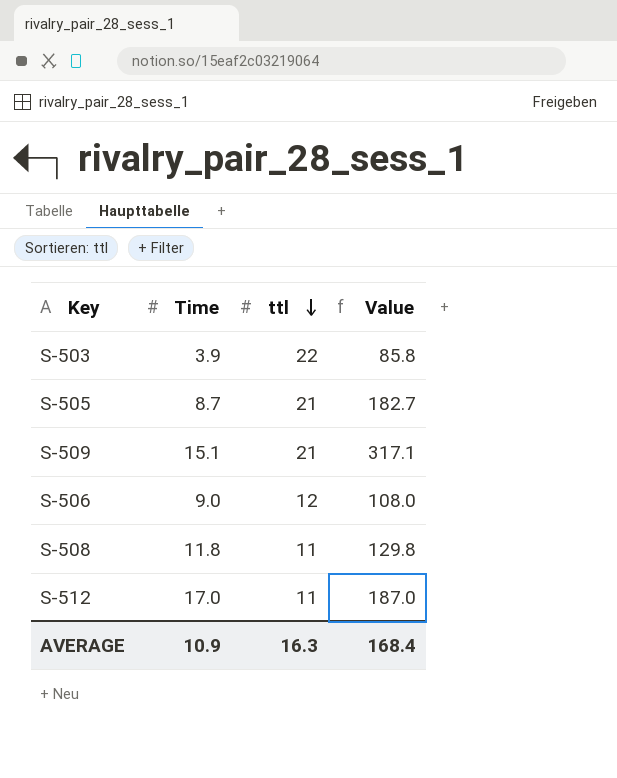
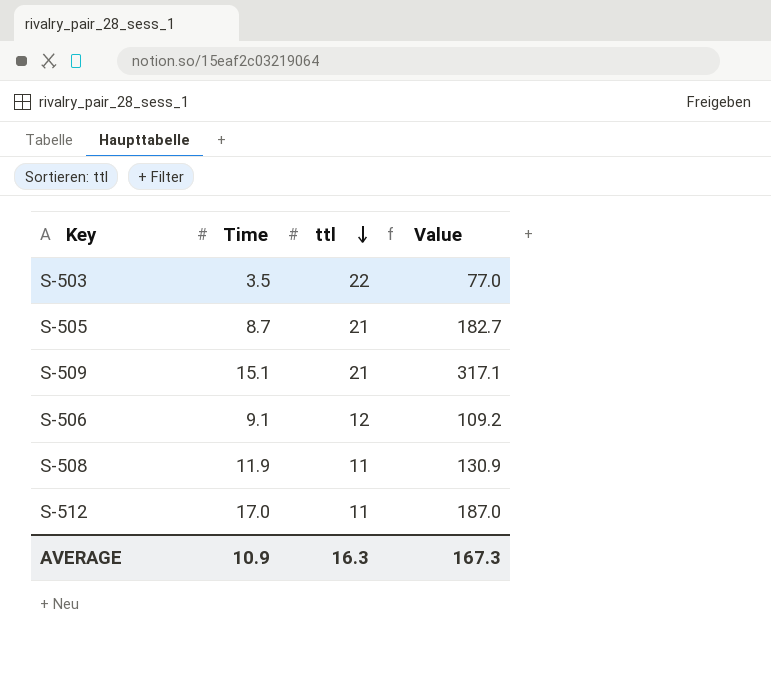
S-503 | Time: 3.9 -> 3.5
S-503 | Value: 85.8 -> 77.0
S-506 | Time: 9.0 -> 9.1
S-506 | Value: 108.0 -> 109.2
S-508 | Time: 11.8 -> 11.9
S-508 | Value: 129.8 -> 130.9
AVERAGE | Value: 168.4 -> 167.3

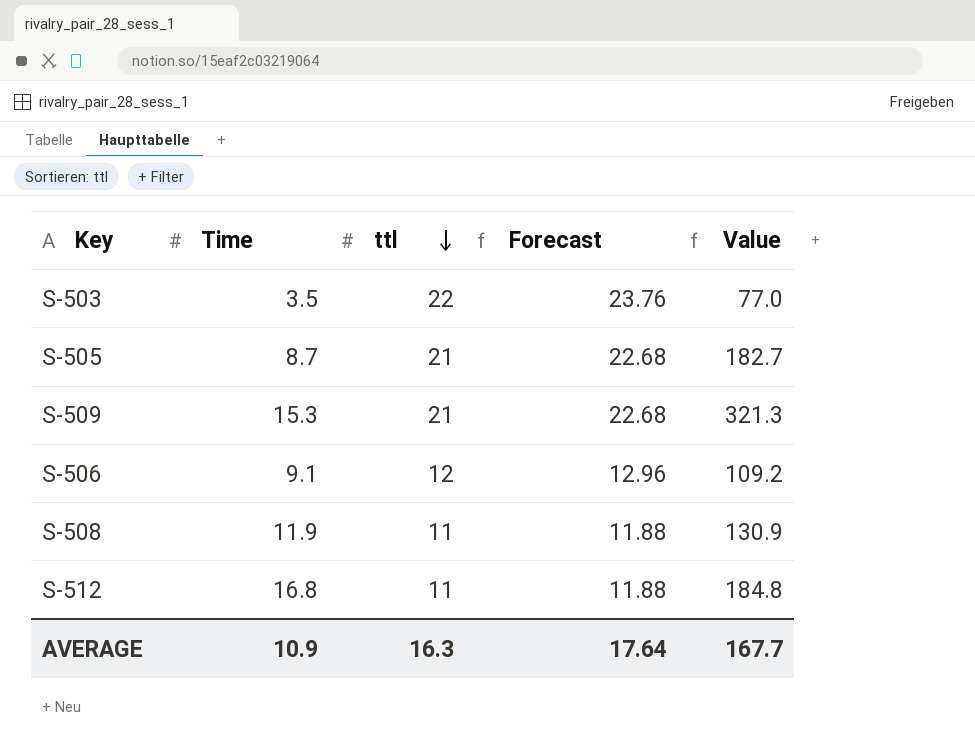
column Forecast | formula: none -> [ttl] * 1.08
S-509 | Time: 15.1 -> 15.3
S-509 | Value: 317.1 -> 321.3
S-512 | Time: 17.0 -> 16.8
S-512 | Value: 187.0 -> 184.8
AVERAGE | Value: 167.3 -> 167.7

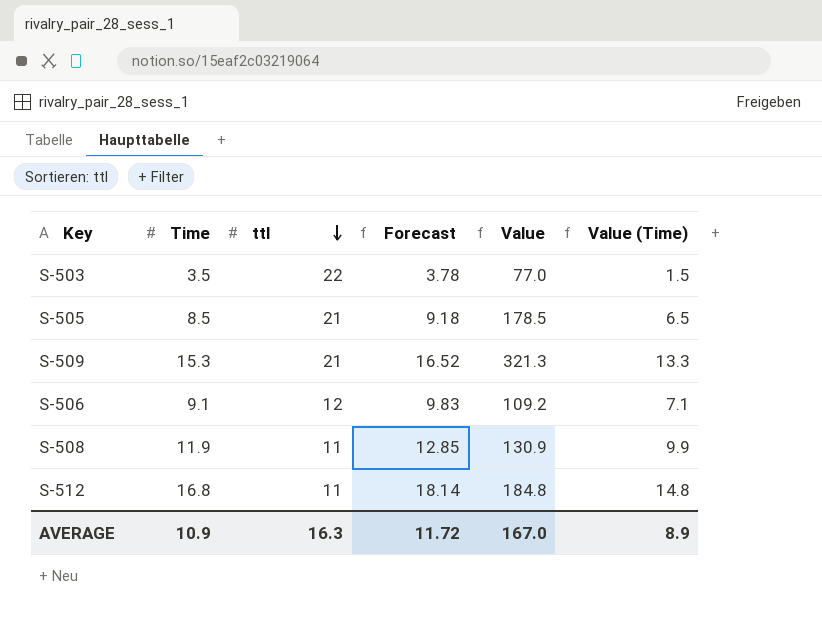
column Forecast | formula: [ttl] * 1.08 -> [Time] * 1.08
column Value (Time) | formula: none -> [Time] - 2
S-505 | Time: 8.7 -> 8.5
S-505 | Value: 182.7 -> 178.5
AVERAGE | Forecast: 17.64 -> 11.72
AVERAGE | Value: 167.7 -> 167.0

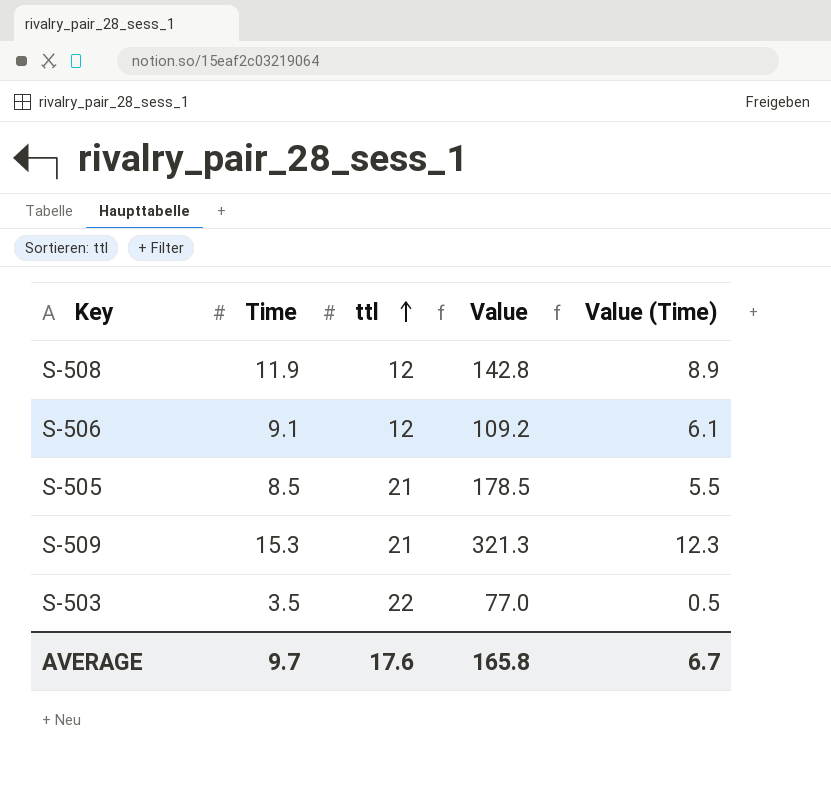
row order: ttl descending -> ttl ascending
column Forecast | formula: [Time] * 1.08 -> none
column Value (Time) | formula: [Time] - 2 -> [Time] - 3
row S-512: 16.8 | 11 | 18.14 | 184.8 | 14.8 -> none
S-508 | ttl: 11 -> 12
S-508 | Value: 130.9 -> 142.8
AVERAGE | Time: 10.9 -> 9.7
AVERAGE | ttl: 16.3 -> 17.6
AVERAGE | Value: 167.0 -> 165.8
AVERAGE | Value (Time): 8.9 -> 6.7

